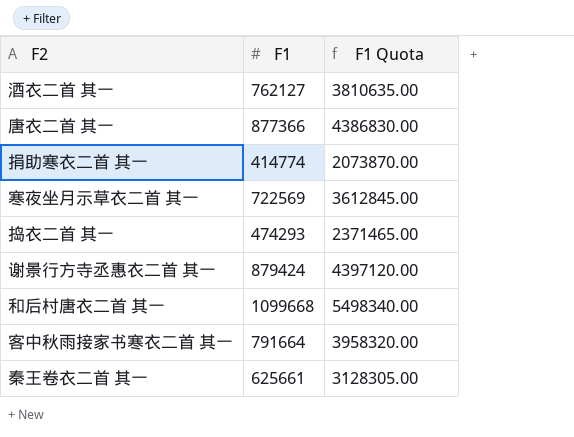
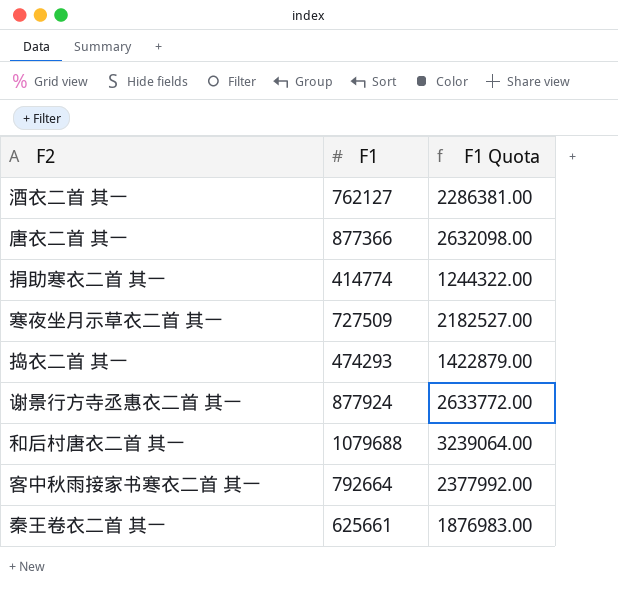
column F1 Quota | formula: [F1] * 5 -> [F1] * 3
寒夜坐月示草衣二首 其一 | F1: 722569 -> 727509
谢景行方寺丞惠衣二首 其一 | F1: 879424 -> 877924
和后村唐衣二首 其一 | F1: 1099668 -> 1079688
客中秋雨接家书寒衣二首 其一 | F1: 791664 -> 792664

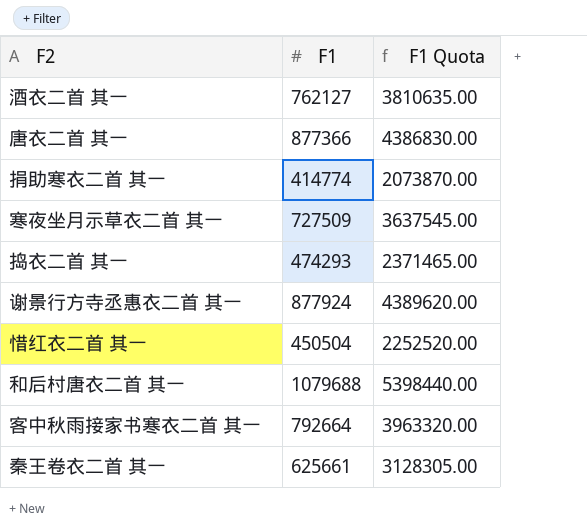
column F1 Quota | formula: [F1] * 3 -> [F1] * 5
row 惜红衣二首 其一: none -> 450504 | 2252520.00

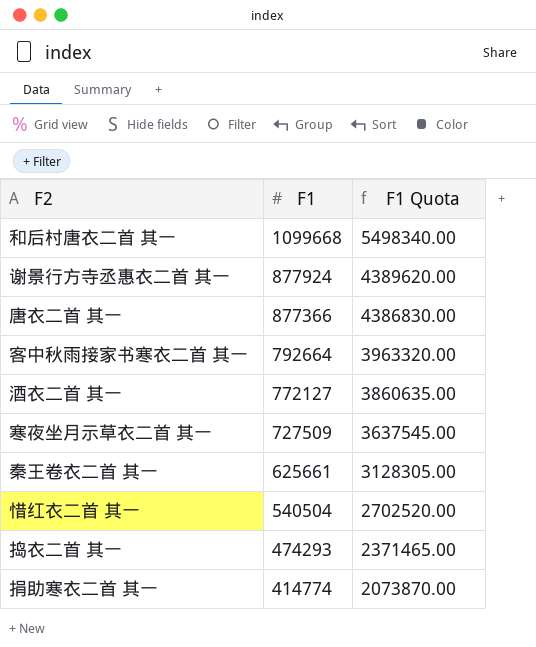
row order: none -> F1 descending
和后村唐衣二首 其一 | F1: 1079688 -> 1099668
和后村唐衣二首 其一 | F1 Quota: 5398440.00 -> 5498340.00
酒衣二首 其一 | F1: 762127 -> 772127
酒衣二首 其一 | F1 Quota: 3810635.00 -> 3860635.00
惜红衣二首 其一 | F1: 450504 -> 540504
惜红衣二首 其一 | F1 Quota: 2252520.00 -> 2702520.00

